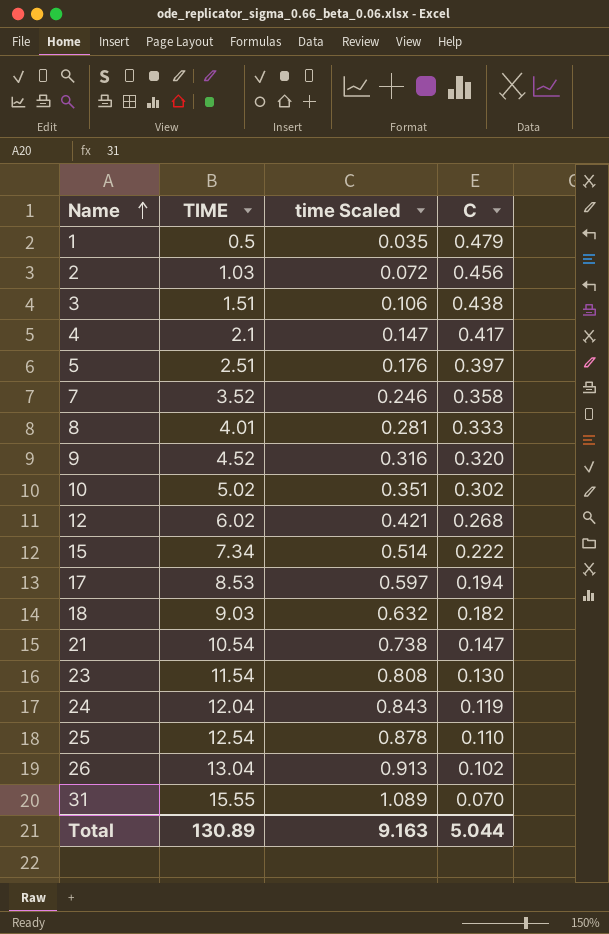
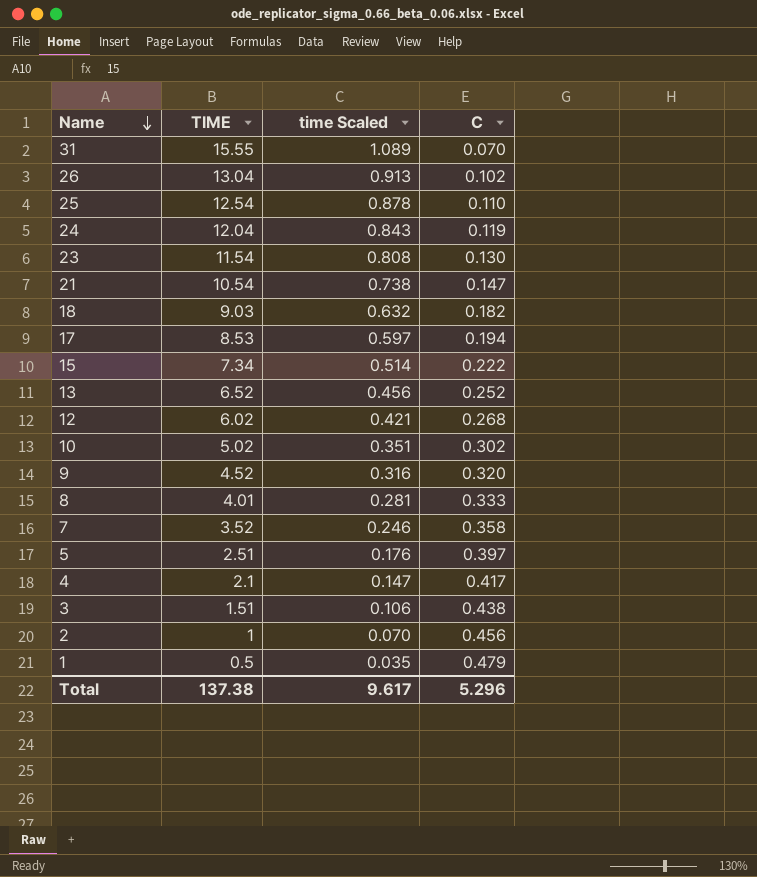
row order: Name ascending -> Name descending
row 13: none -> 6.52 | 0.456 | 0.252
2 | TIME: 1.03 -> 1
2 | time Scaled: 0.072 -> 0.070
Total | TIME: 130.89 -> 137.38
Total | time Scaled: 9.163 -> 9.617
Total | C: 5.044 -> 5.296

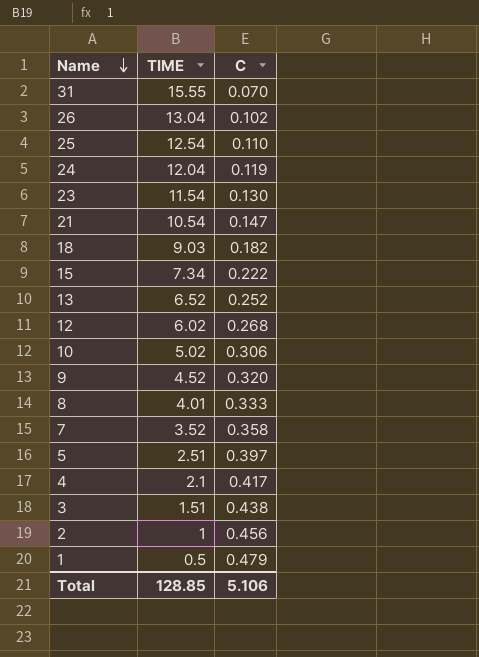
column time Scaled | formula: [TIME] * 0.07 -> none
row 17: 8.53 | 0.597 | 0.194 -> none
10 | C: 0.302 -> 0.306
Total | TIME: 137.38 -> 128.85
Total | C: 5.296 -> 5.106

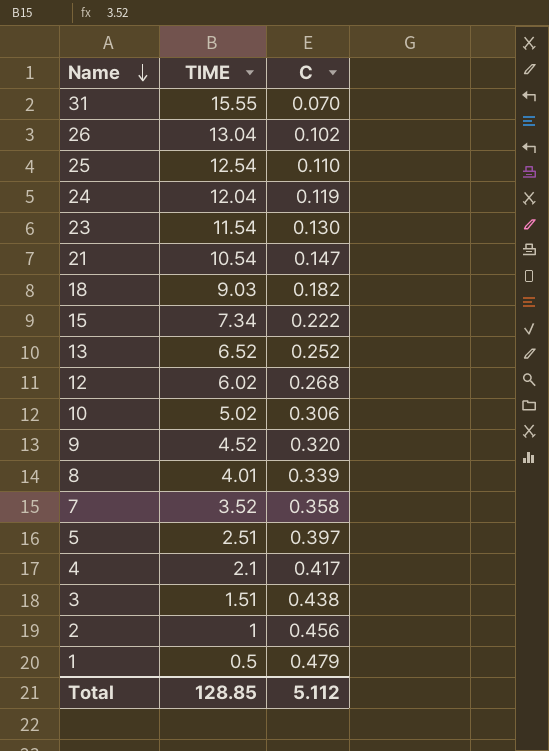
8 | C: 0.333 -> 0.339
Total | C: 5.106 -> 5.112

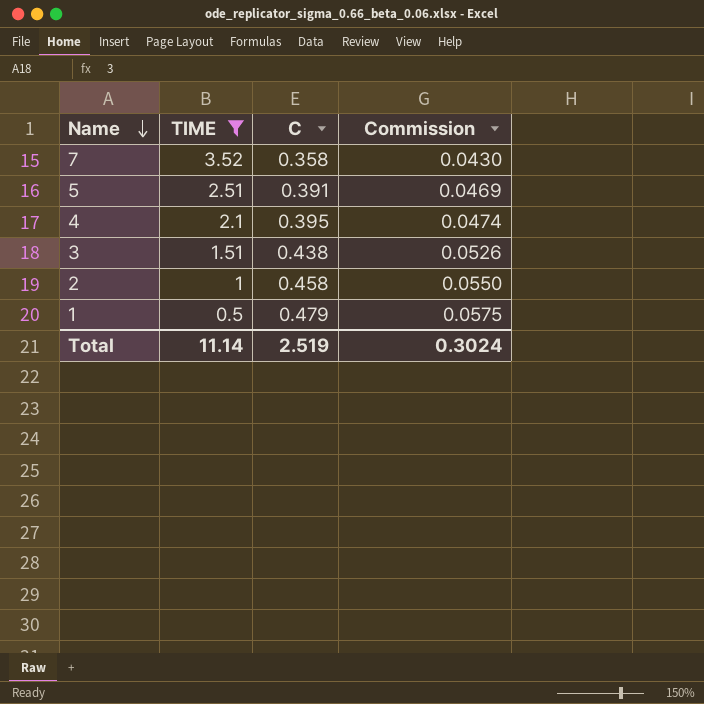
filter: none -> TIME <= 3.52
column Commission | formula: none -> [C] * 0.12
5 | C: 0.397 -> 0.391
4 | C: 0.417 -> 0.395
2 | C: 0.456 -> 0.458
Total | TIME: 128.85 -> 11.14
Total | C: 5.112 -> 2.519

